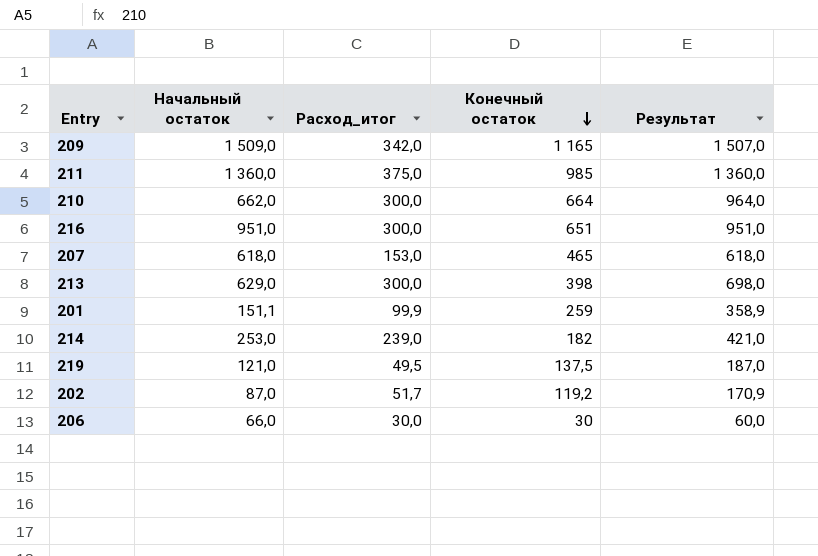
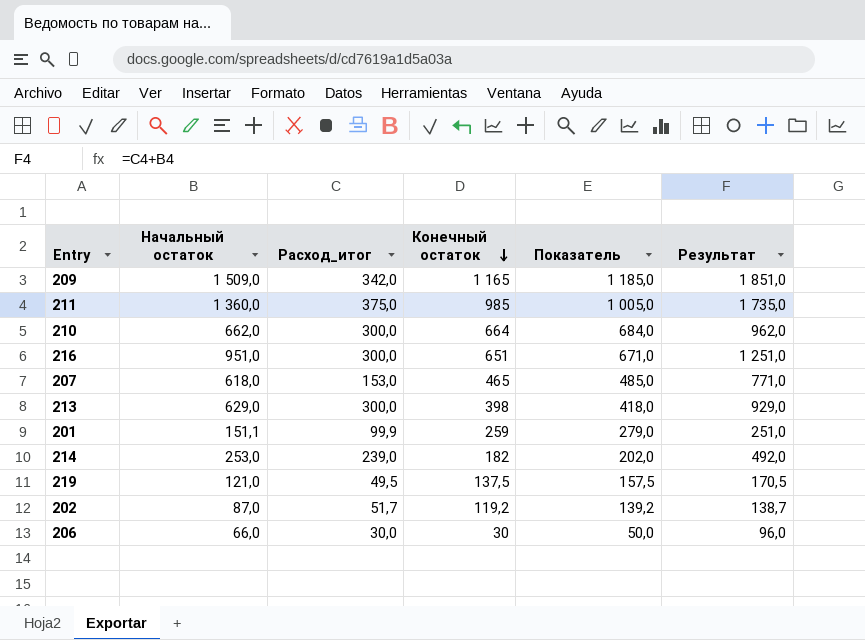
column Показатель | formula: none -> [Конечный остаток] + 20
column Результат | formula: [Расход_итог] + [Конечный остаток] -> [Начальный остаток] + [Расход_итог]

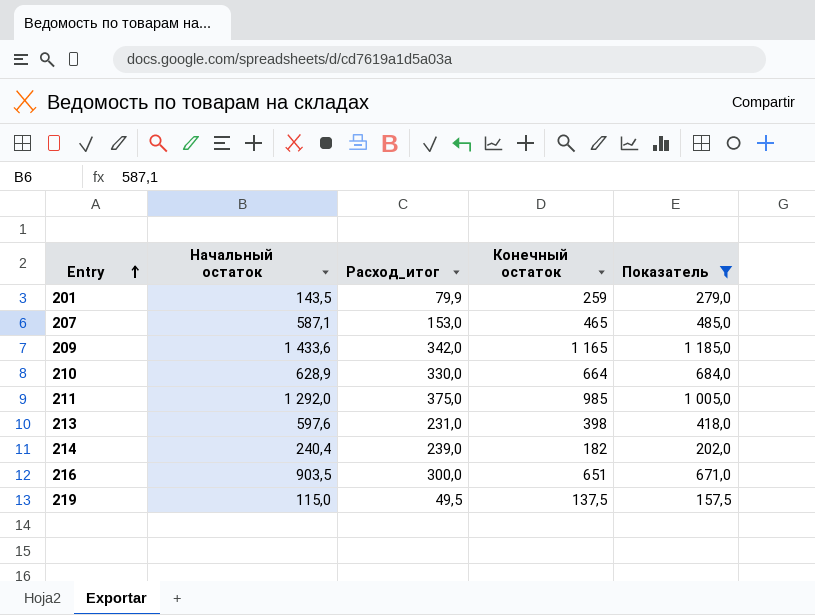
filter: none -> Показатель >= 157,5
row order: Конечный остаток descending -> Entry ascending
column Результат | formula: [Начальный остаток] + [Расход_итог] -> none
201 | Начальный остаток: 151,1 -> 143,5
201 | Расход_итог: 99,9 -> 79,9
207 | Начальный остаток: 618,0 -> 587,1
209 | Начальный остаток: 1 509,0 -> 1 433,6
210 | Начальный остаток: 662,0 -> 628,9
210 | Расход_итог: 300,0 -> 330,0
211 | Начальный остаток: 1 360,0 -> 1 292,0
213 | Начальный остаток: 629,0 -> 597,6
213 | Расход_итог: 300,0 -> 231,0
214 | Начальный остаток: 253,0 -> 240,4
216 | Начальный остаток: 951,0 -> 903,5
219 | Начальный остаток: 121,0 -> 115,0

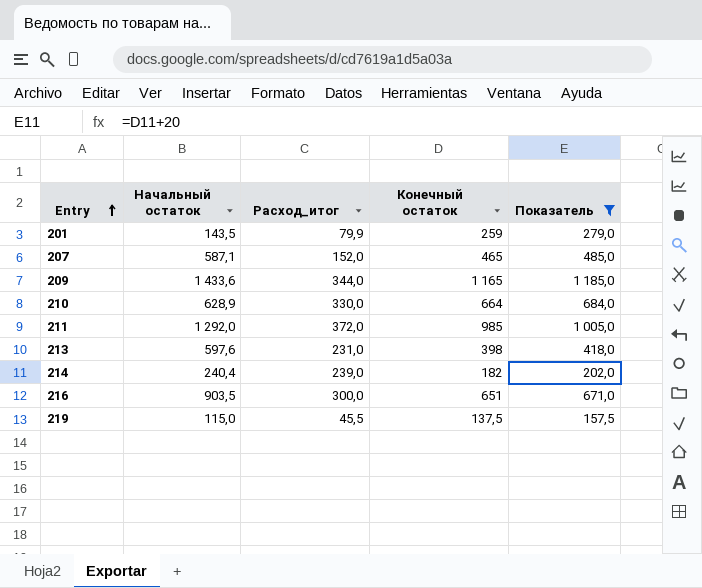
207 | Расход_итог: 153,0 -> 152,0
209 | Расход_итог: 342,0 -> 344,0
211 | Расход_итог: 375,0 -> 372,0
219 | Расход_итог: 49,5 -> 45,5

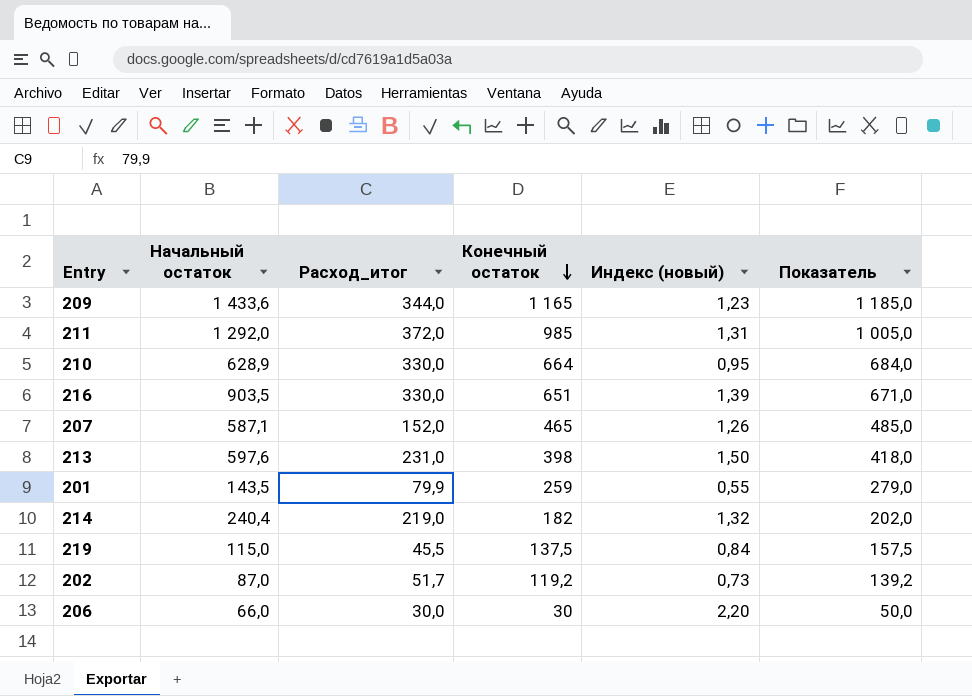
filter: Показатель >= 157,5 -> none
row order: Entry ascending -> Конечный остаток descending
column Индекс (новый) | formula: none -> [Начальный остаток] / [Конечный остаток]
216 | Расход_итог: 300,0 -> 330,0
214 | Расход_итог: 239,0 -> 219,0

